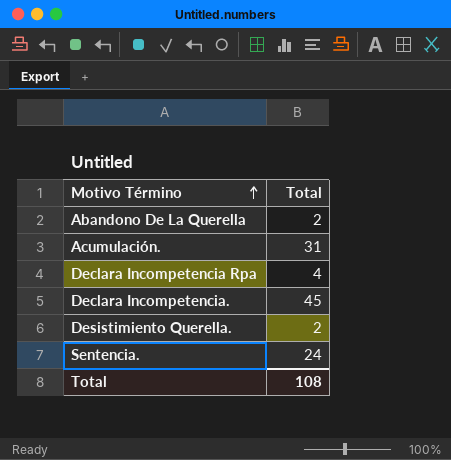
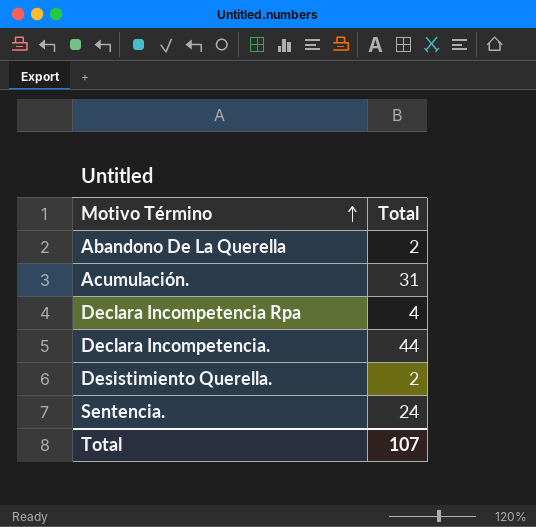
Declara Incompetencia. | Total: 45 -> 44
Total | Total: 108 -> 107

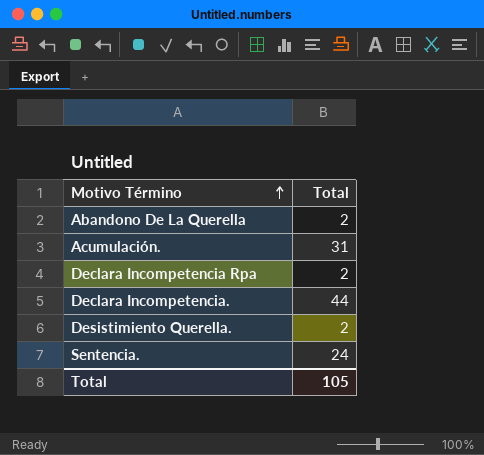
Declara Incompetencia Rpa | Total: 4 -> 2
Total | Total: 107 -> 105

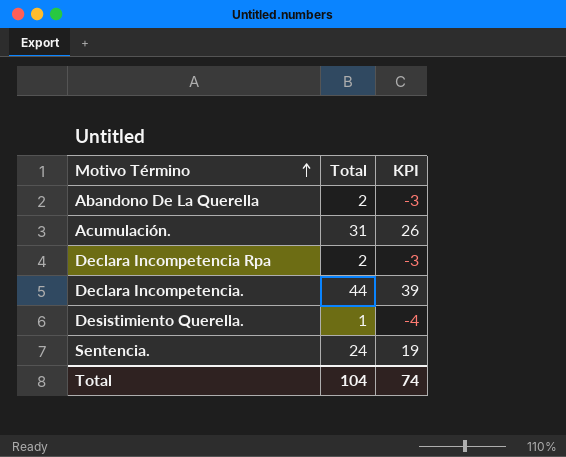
column KPI | formula: none -> [Total] - 5
Desistimiento Querella. | Total: 2 -> 1
Total | Total: 105 -> 104

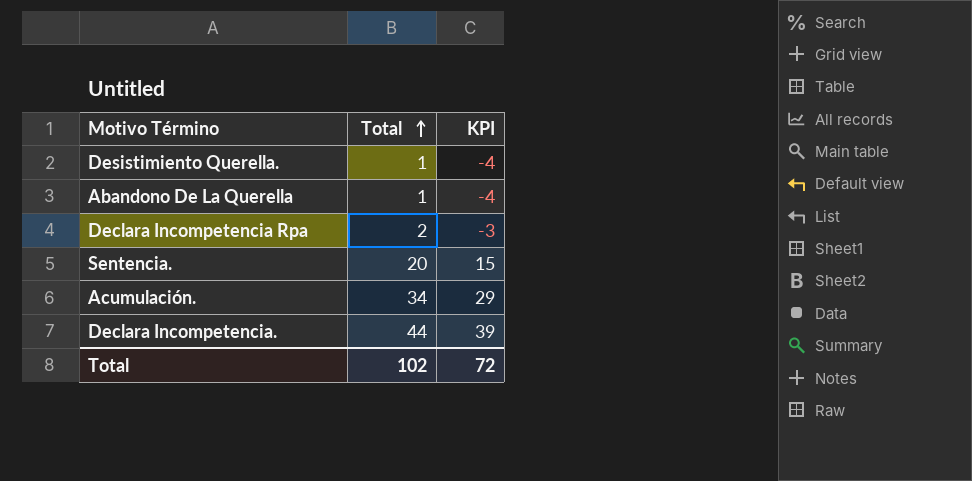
row order: Motivo Término ascending -> Total ascending
Abandono De La Querella | Total: 2 -> 1
Abandono De La Querella | KPI: -3 -> -4
Sentencia. | Total: 24 -> 20
Sentencia. | KPI: 19 -> 15
Acumulación. | Total: 31 -> 34
Acumulación. | KPI: 26 -> 29
Total | Total: 104 -> 102
Total | KPI: 74 -> 72

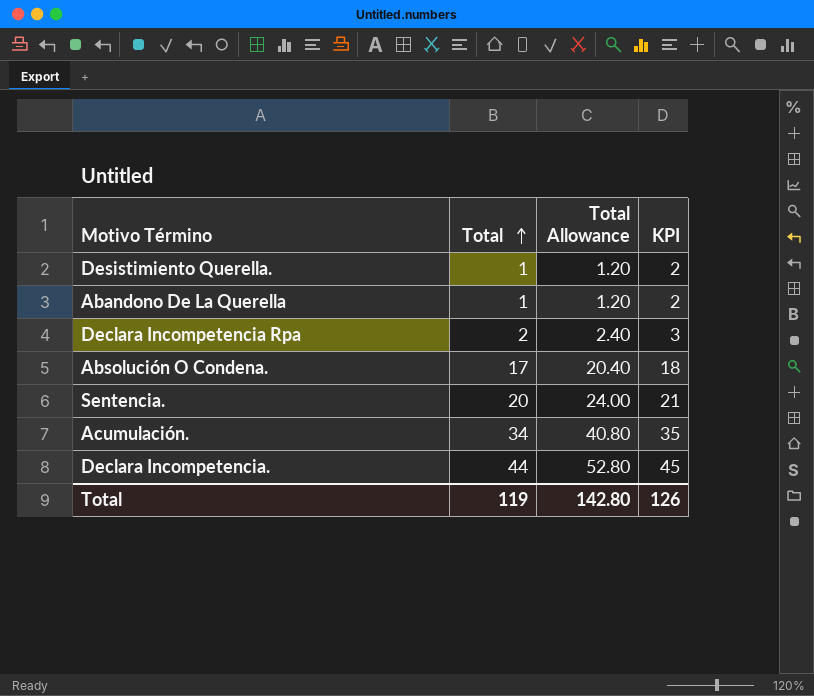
column Total Allowance | formula: none -> [Total] * 1.2
column KPI | formula: [Total] - 5 -> [Total] + 1
row Absolución O Condena.: none -> 17 | 20.40 | 18
Total | Total: 102 -> 119
Total | KPI: 72 -> 126

